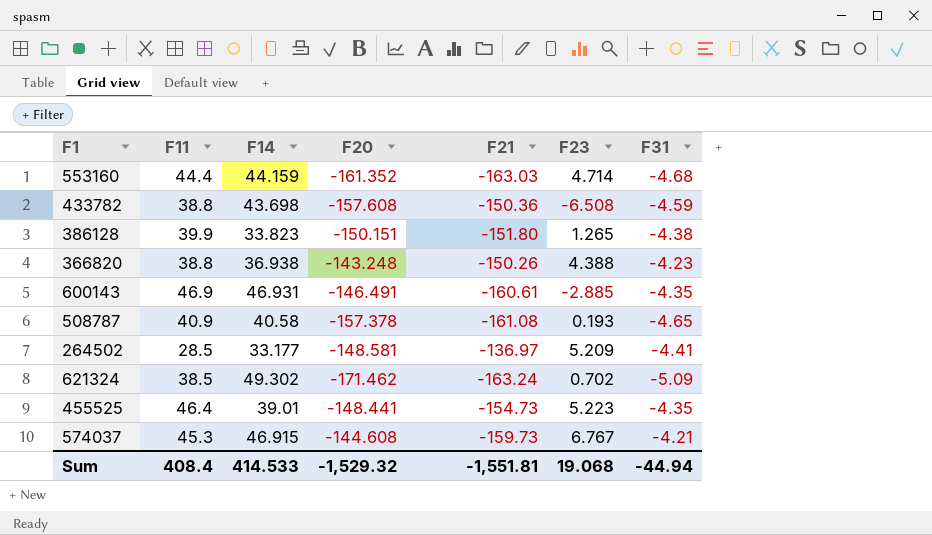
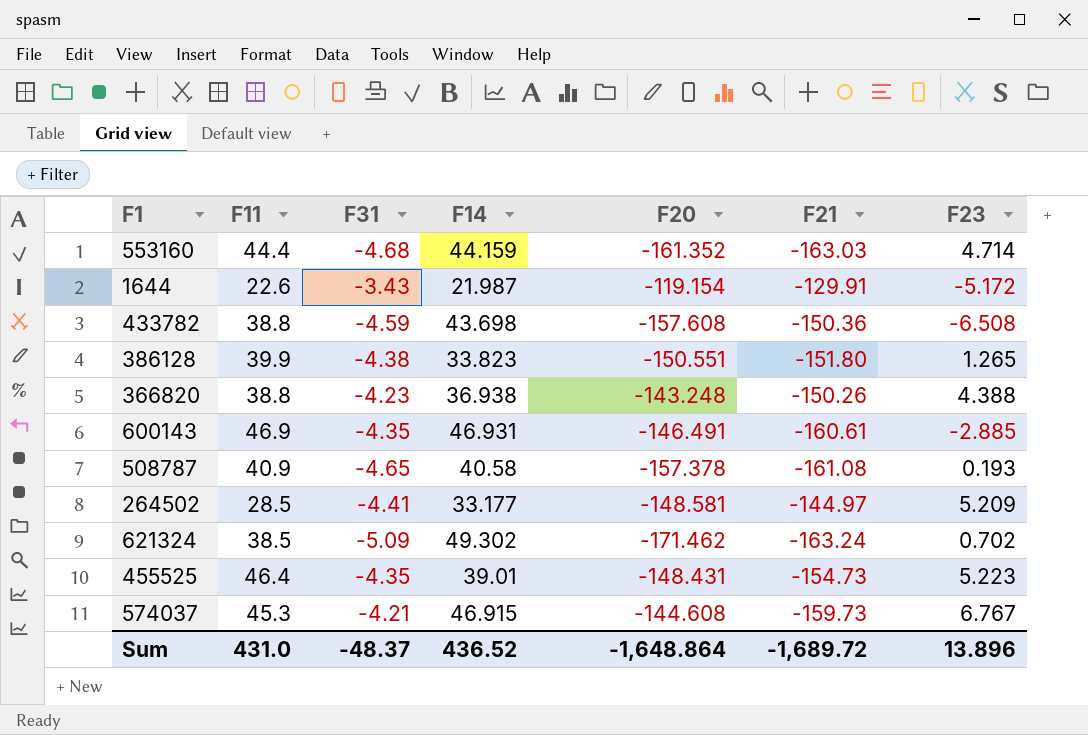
column F31 | position: 7 -> 3
row 1644: none -> 22.6 | -3.43 | 21.987 | -119.154 | -129.91 | -5.172
386128 | F20: -150.151 -> -150.551
264502 | F21: -136.97 -> -144.97
455525 | F20: -148.441 -> -148.431
Sum | F11: 408.4 -> 431.0
Sum | F31: -44.94 -> -48.37
Sum | F14: 414.533 -> 436.52
Sum | F20: -1,529.32 -> -1,648.864
Sum | F21: -1,551.81 -> -1,689.72
Sum | F23: 19.068 -> 13.896

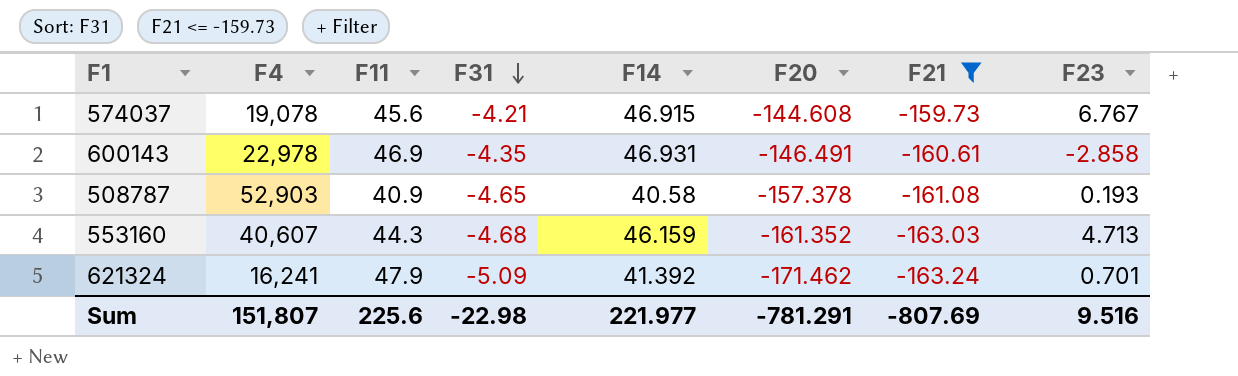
filter: none -> F21 <= -159.73
row order: none -> F31 descending
column F4 | position: none -> 2
574037 | F11: 45.3 -> 45.6
600143 | F23: -2.885 -> -2.858
553160 | F11: 44.4 -> 44.3
553160 | F14: 44.159 -> 46.159
553160 | F23: 4.714 -> 4.713
621324 | F11: 38.5 -> 47.9
621324 | F14: 49.302 -> 41.392
621324 | F23: 0.702 -> 0.701
Sum | F11: 431.0 -> 225.6
Sum | F31: -48.37 -> -22.98
Sum | F14: 436.52 -> 221.977
Sum | F20: -1,648.864 -> -781.291
Sum | F21: -1,689.72 -> -807.69
Sum | F23: 13.896 -> 9.516

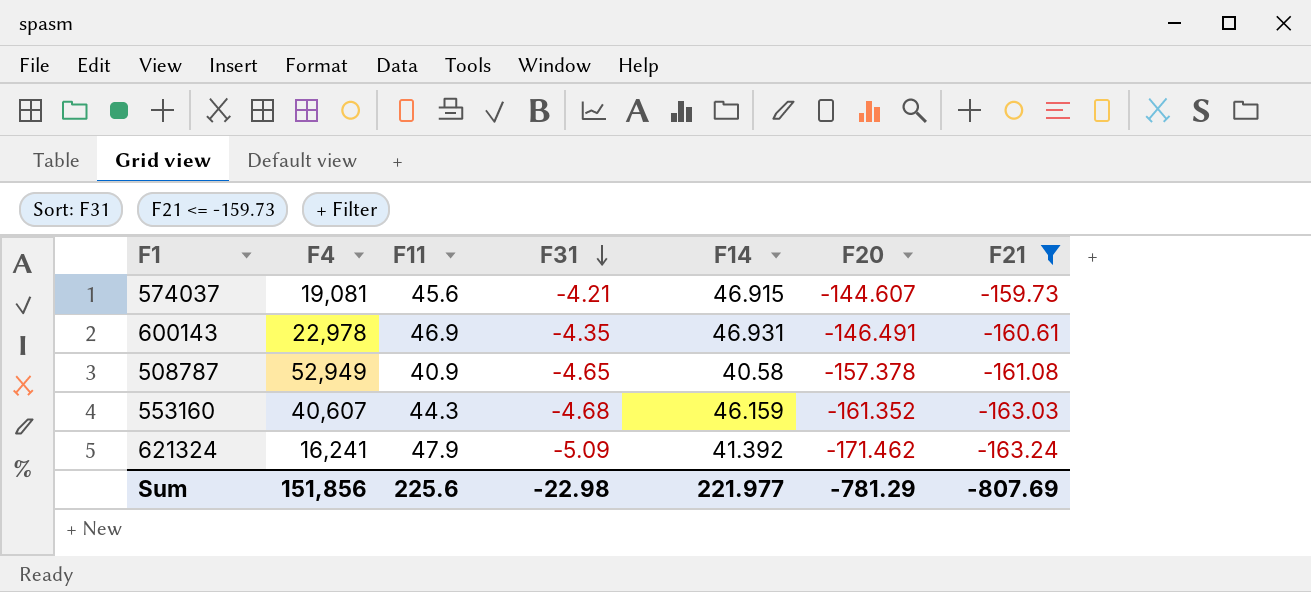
column F23 | position: 8 -> none
574037 | F4: 19,078 -> 19,081
574037 | F20: -144.608 -> -144.607
508787 | F4: 52,903 -> 52,949
Sum | F4: 151,807 -> 151,856
Sum | F20: -781.291 -> -781.29

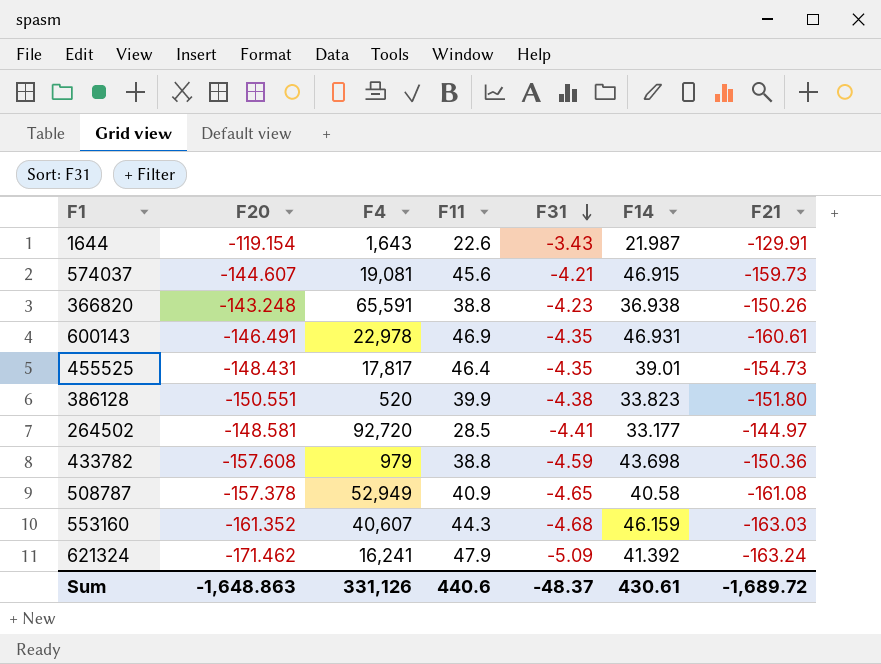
filter: F21 <= -159.73 -> none
column F20 | position: 6 -> 2
Sum | F20: -781.29 -> -1,648.863
Sum | F4: 151,856 -> 331,126
Sum | F11: 225.6 -> 440.6
Sum | F31: -22.98 -> -48.37
Sum | F14: 221.977 -> 430.61
Sum | F21: -807.69 -> -1,689.72

